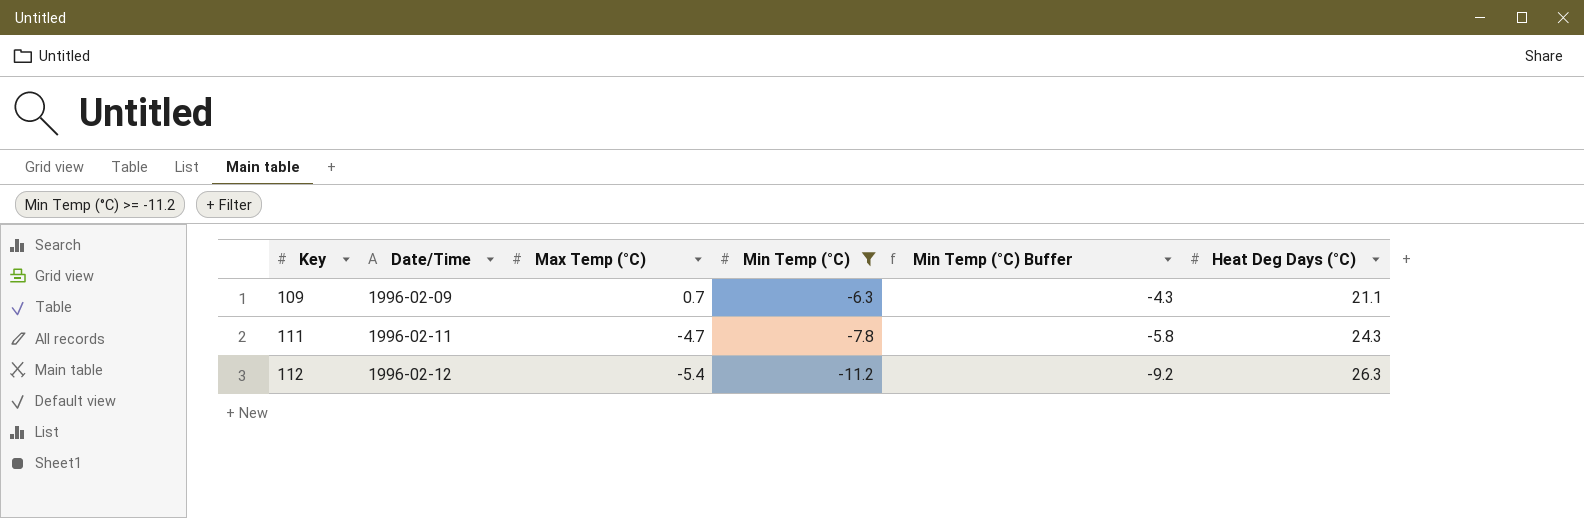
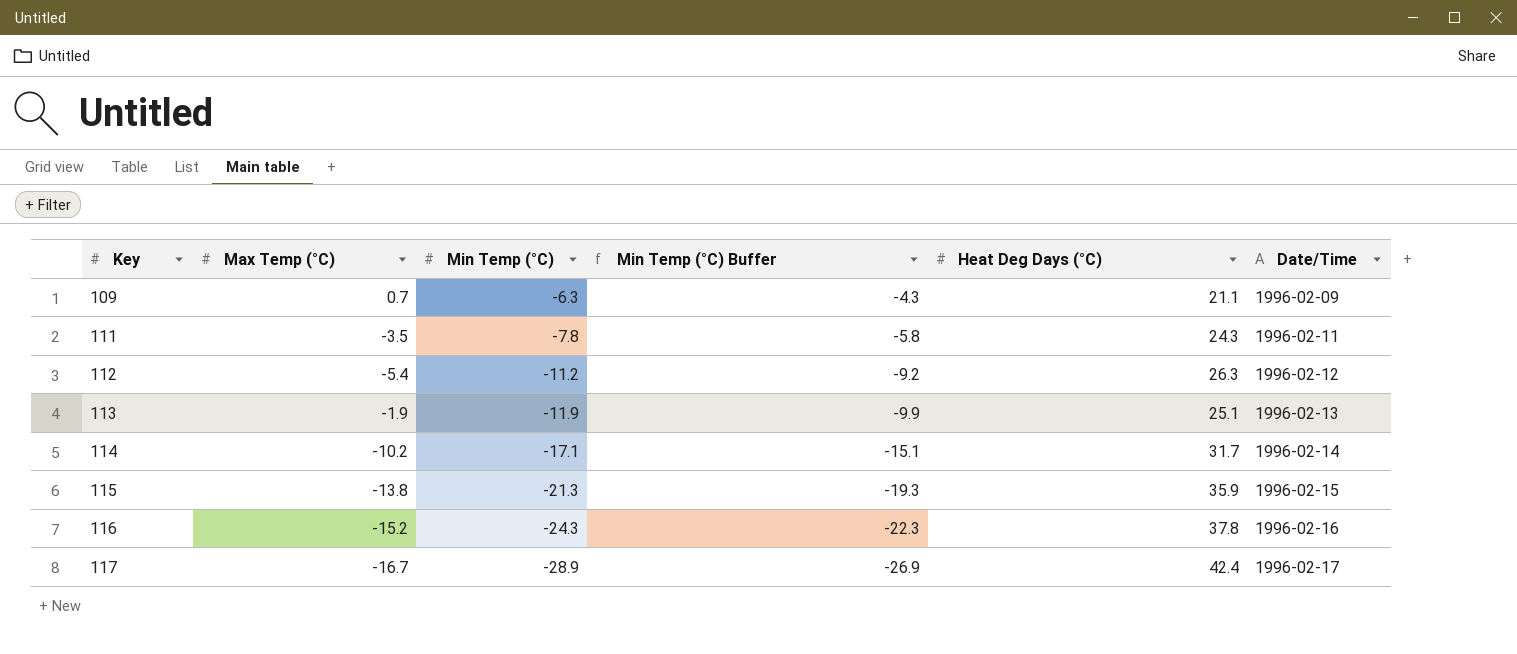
filter: Min Temp (°C) >= -11.2 -> none
column Date/Time | position: 2 -> 6
111 | Max Temp (°C): -4.7 -> -3.5

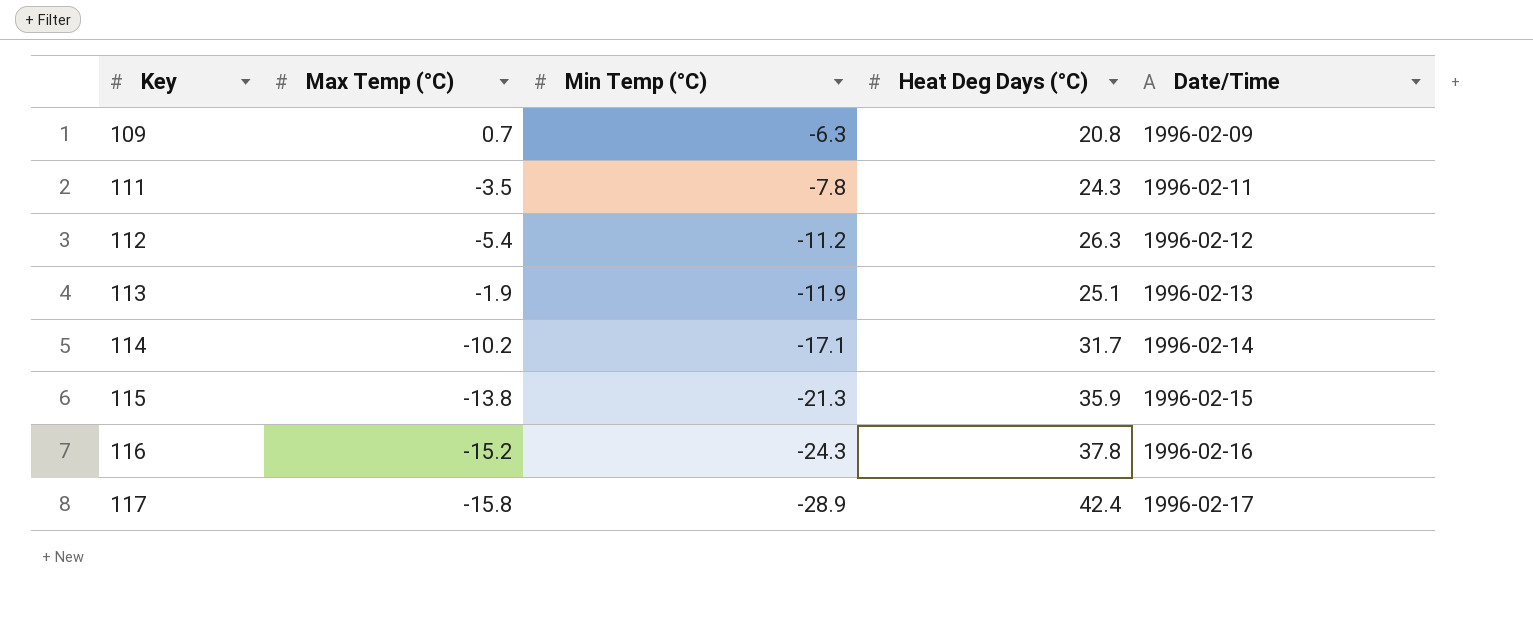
column Min Temp (°C) Buffer | formula: [Min Temp (°C)] + 2 -> none
109 | Heat Deg Days (°C): 21.1 -> 20.8
117 | Max Temp (°C): -16.7 -> -15.8

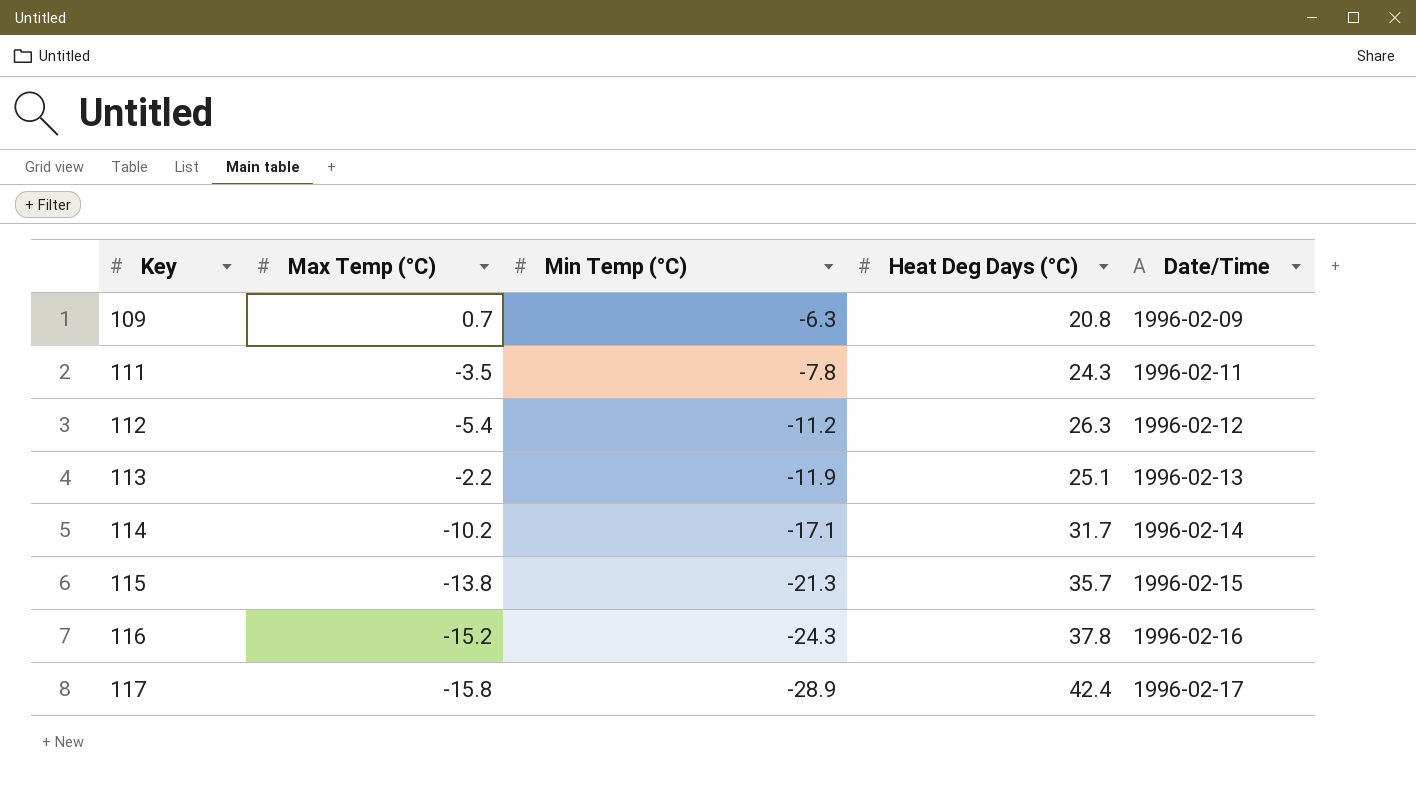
113 | Max Temp (°C): -1.9 -> -2.2
115 | Heat Deg Days (°C): 35.9 -> 35.7

